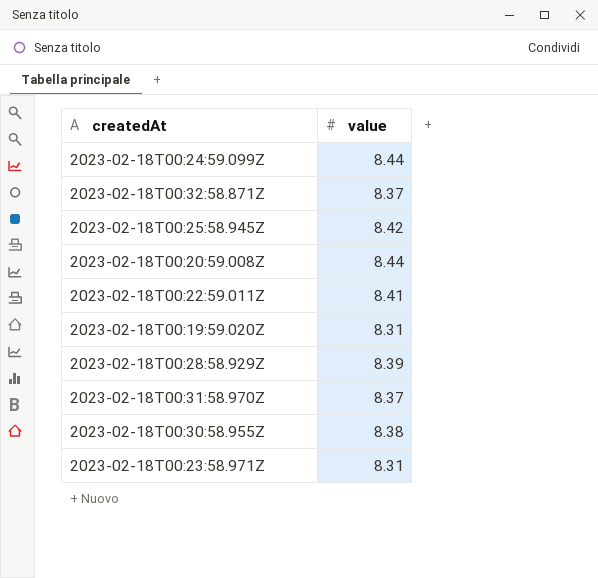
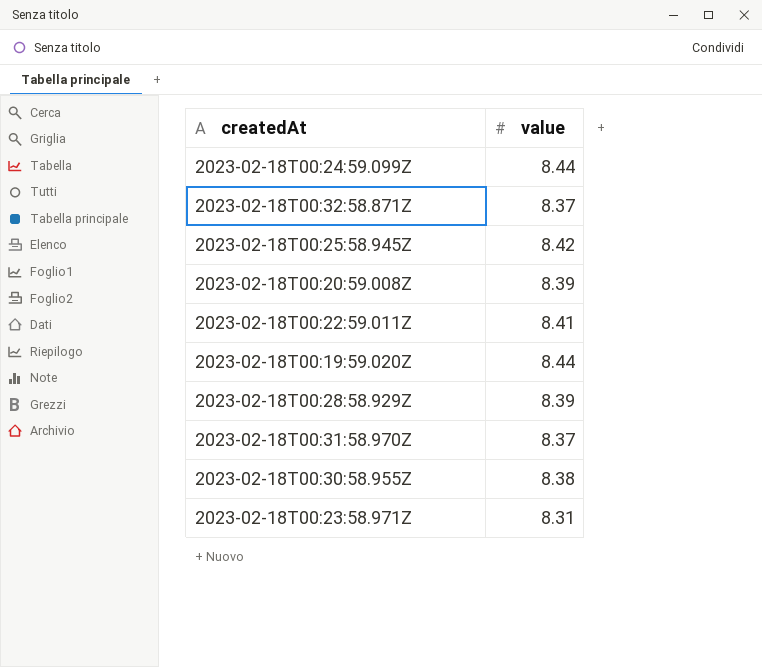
2023-02-18T00:20:59.008Z | value: 8.44 -> 8.39
2023-02-18T00:19:59.020Z | value: 8.31 -> 8.44

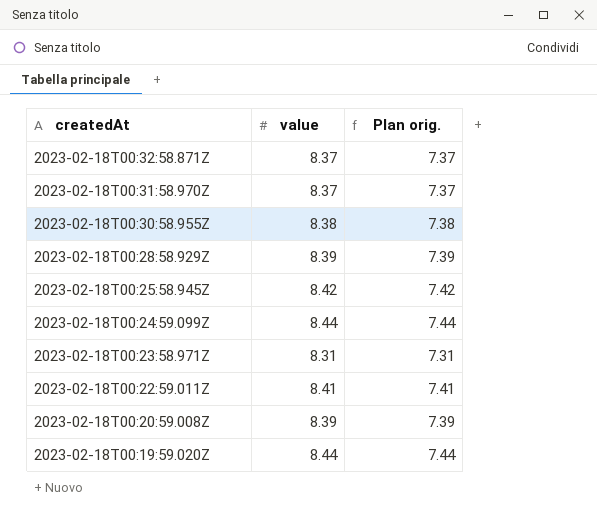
row order: none -> createdAt descending
column Plan orig. | formula: none -> [value] - 1

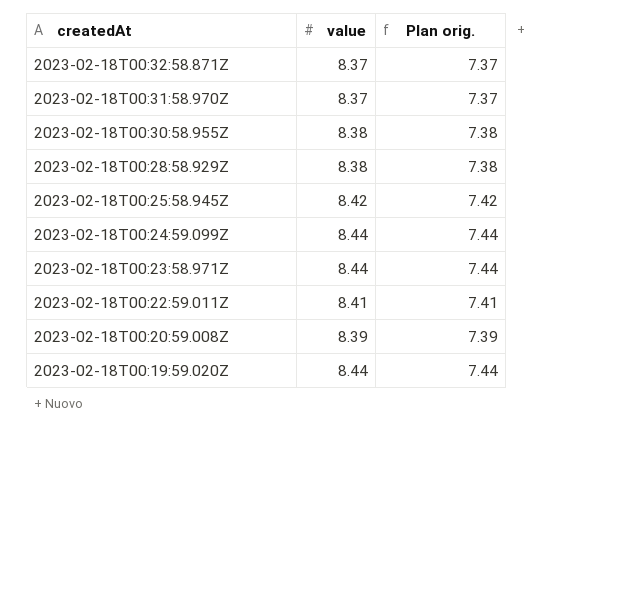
2023-02-18T00:28:58.929Z | value: 8.39 -> 8.38
2023-02-18T00:28:58.929Z | Plan orig.: 7.39 -> 7.38
2023-02-18T00:23:58.971Z | value: 8.31 -> 8.44
2023-02-18T00:23:58.971Z | Plan orig.: 7.31 -> 7.44

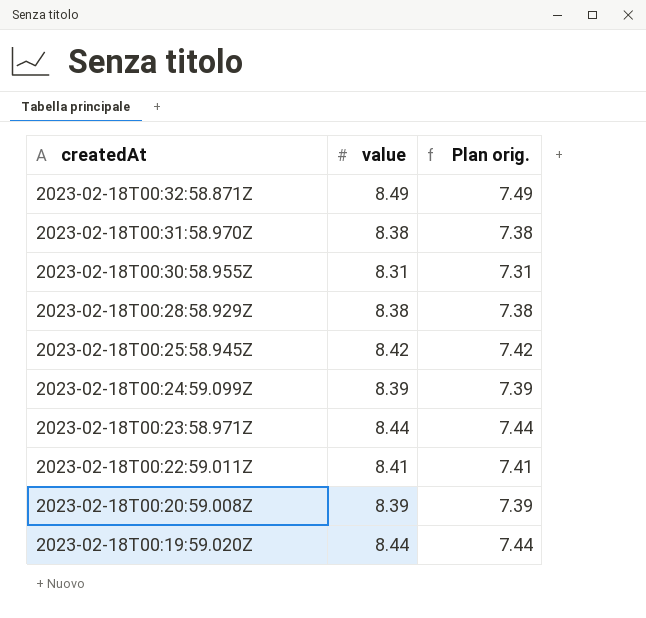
2023-02-18T00:32:58.871Z | value: 8.37 -> 8.49
2023-02-18T00:32:58.871Z | Plan orig.: 7.37 -> 7.49
2023-02-18T00:31:58.970Z | value: 8.37 -> 8.38
2023-02-18T00:31:58.970Z | Plan orig.: 7.37 -> 7.38
2023-02-18T00:30:58.955Z | value: 8.38 -> 8.31
2023-02-18T00:30:58.955Z | Plan orig.: 7.38 -> 7.31
2023-02-18T00:24:59.099Z | value: 8.44 -> 8.39
2023-02-18T00:24:59.099Z | Plan orig.: 7.44 -> 7.39

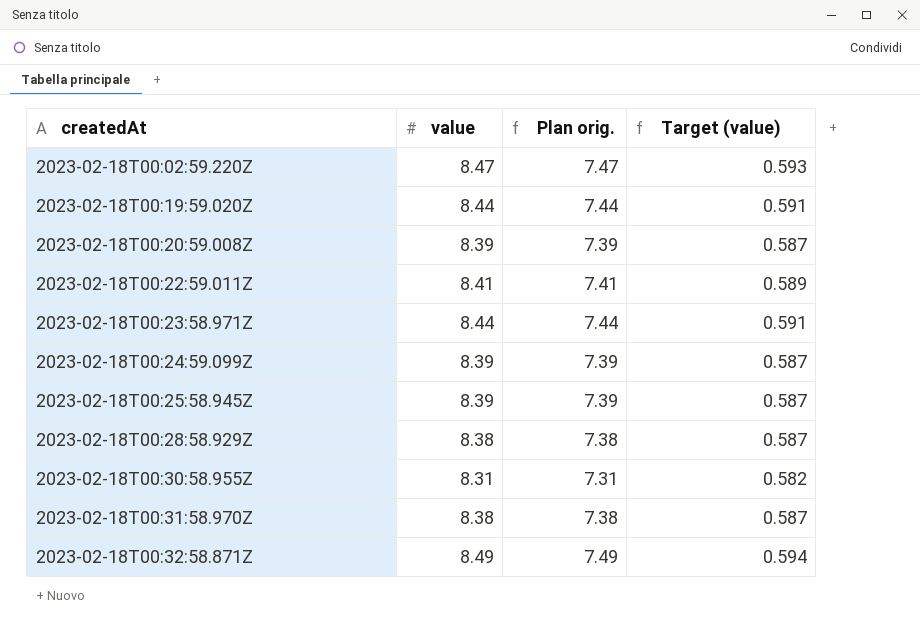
row order: createdAt descending -> createdAt ascending
column Target (value) | formula: none -> [value] * 0.07
row 2023-02-18T00:02:59.220Z: none -> 8.47 | 7.47 | 0.593
2023-02-18T00:25:58.945Z | value: 8.42 -> 8.39
2023-02-18T00:25:58.945Z | Plan orig.: 7.42 -> 7.39

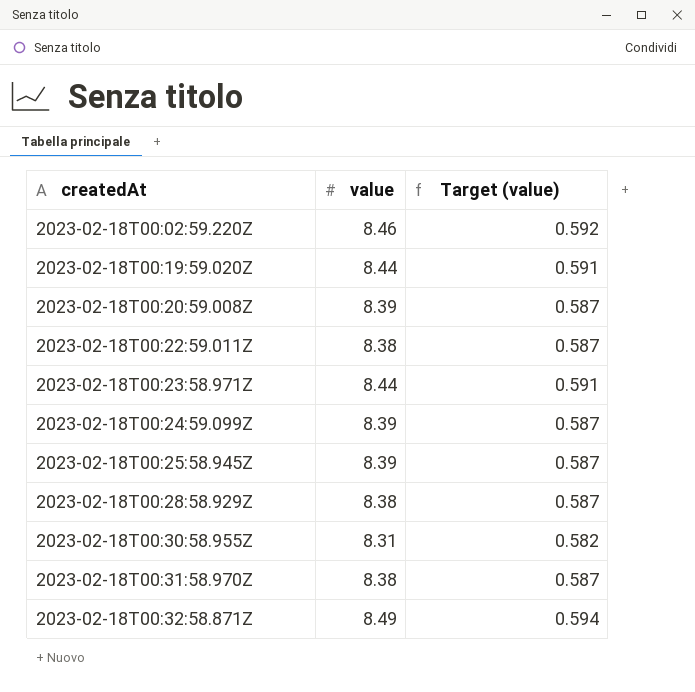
column Plan orig. | formula: [value] - 1 -> none
2023-02-18T00:02:59.220Z | value: 8.47 -> 8.46
2023-02-18T00:02:59.220Z | Target (value): 0.593 -> 0.592
2023-02-18T00:22:59.011Z | value: 8.41 -> 8.38
2023-02-18T00:22:59.011Z | Target (value): 0.589 -> 0.587

